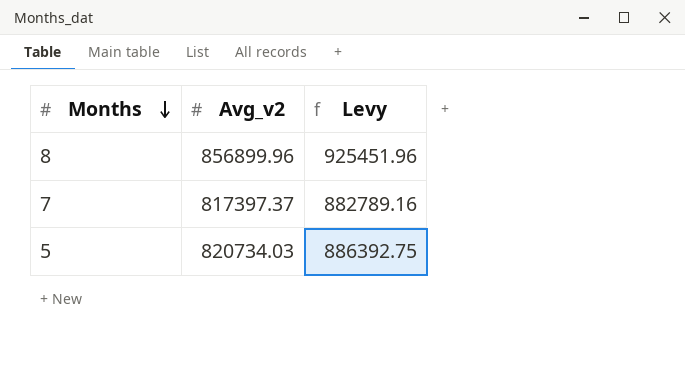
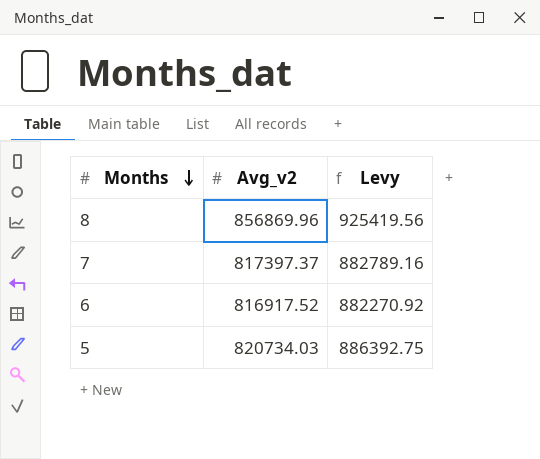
8 | Avg_v2: 856899.96 -> 856869.96
8 | Levy: 925451.96 -> 925419.56
row 6: none -> 816917.52 | 882270.92

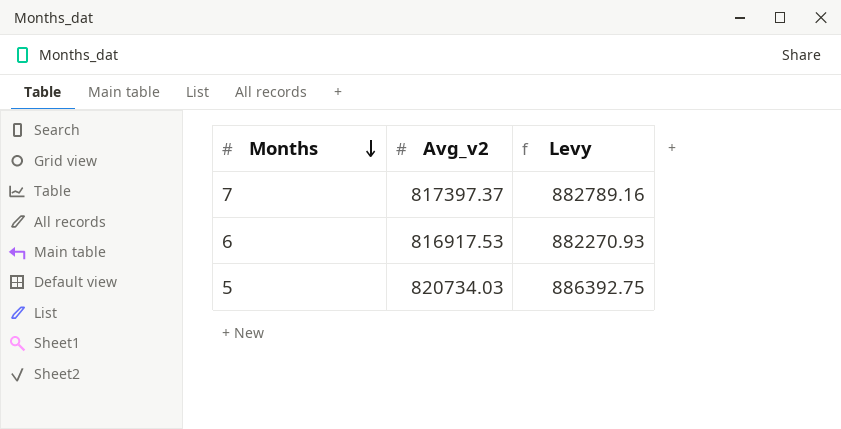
row 8: 856869.96 | 925419.56 -> none
6 | Avg_v2: 816917.52 -> 816917.53
6 | Levy: 882270.92 -> 882270.93

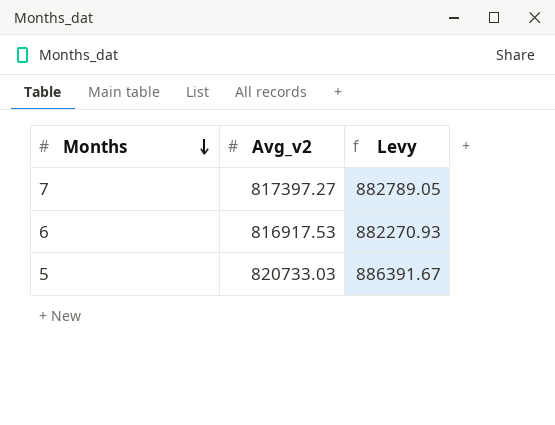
7 | Avg_v2: 817397.37 -> 817397.27
7 | Levy: 882789.16 -> 882789.05
5 | Avg_v2: 820734.03 -> 820733.03
5 | Levy: 886392.75 -> 886391.67

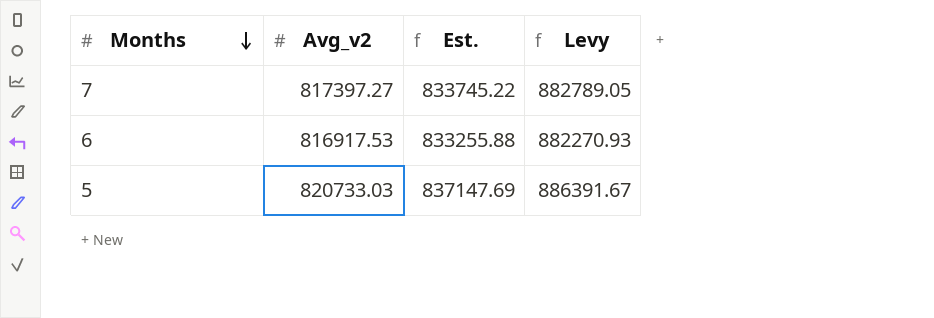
column Est. | formula: none -> [Avg_v2] * 1.02

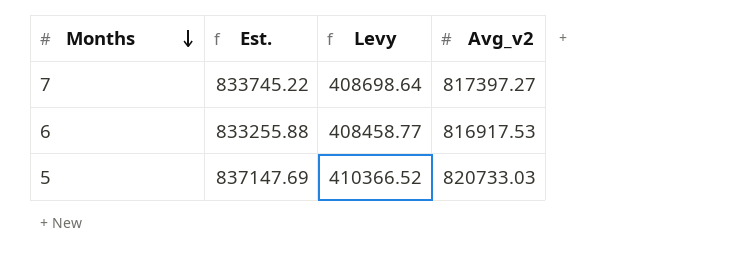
column Levy | formula: [Avg_v2] * 1.08 -> [Avg_v2] * 0.5
column Avg_v2 | position: 2 -> 4

